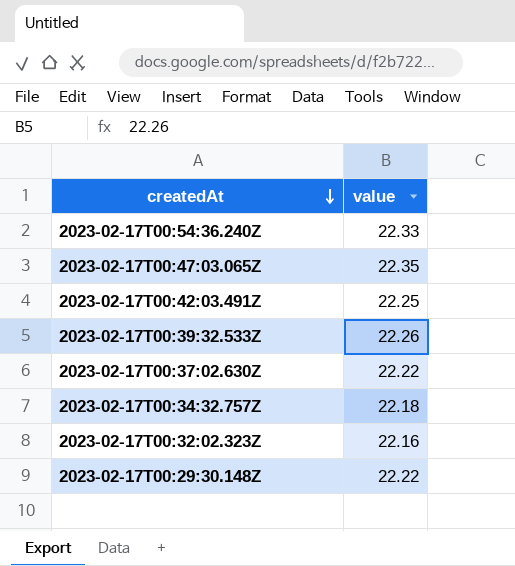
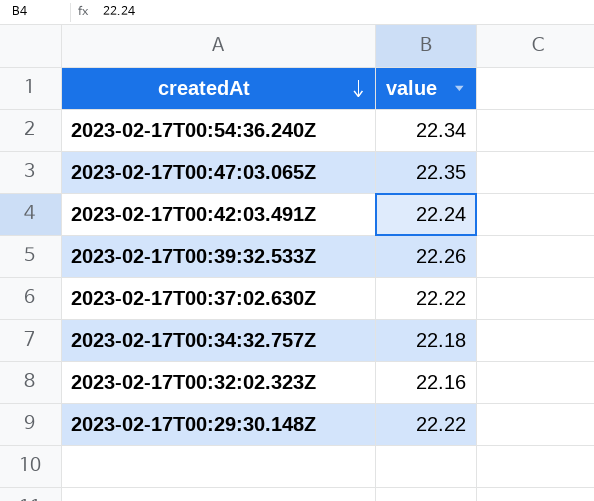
2023-02-17T00:54:36.240Z | value: 22.33 -> 22.34
2023-02-17T00:42:03.491Z | value: 22.25 -> 22.24

